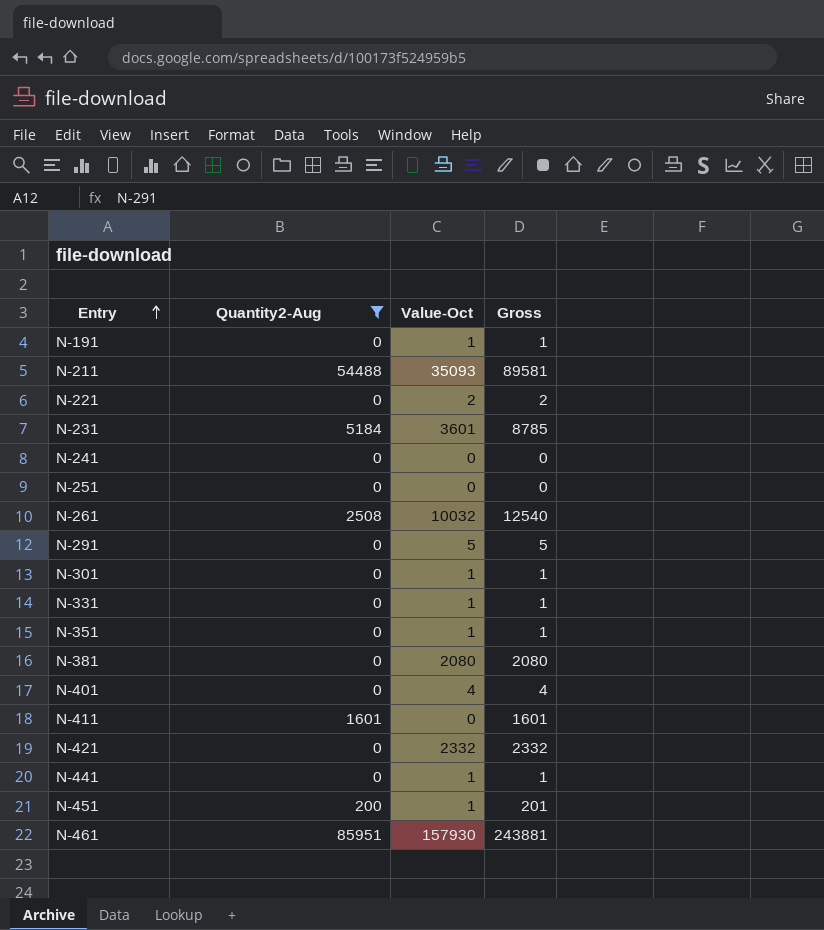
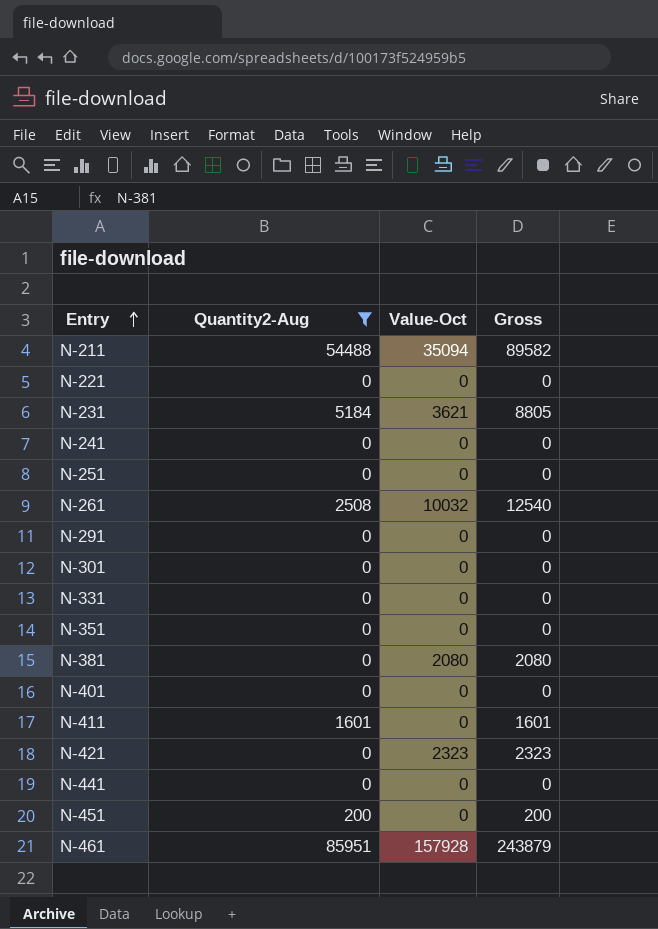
row N-191: 0 | 1 | 1 -> none
N-211 | Value-Oct: 35093 -> 35094
N-211 | Gross: 89581 -> 89582
N-221 | Value-Oct: 2 -> 0
N-221 | Gross: 2 -> 0
N-231 | Value-Oct: 3601 -> 3621
N-231 | Gross: 8785 -> 8805
N-291 | Value-Oct: 5 -> 0
N-291 | Gross: 5 -> 0
N-301 | Value-Oct: 1 -> 0
N-301 | Gross: 1 -> 0
N-331 | Value-Oct: 1 -> 0
N-331 | Gross: 1 -> 0
N-351 | Value-Oct: 1 -> 0
N-351 | Gross: 1 -> 0
N-401 | Value-Oct: 4 -> 0
N-401 | Gross: 4 -> 0
N-421 | Value-Oct: 2332 -> 2323
N-421 | Gross: 2332 -> 2323
N-441 | Value-Oct: 1 -> 0
N-441 | Gross: 1 -> 0
N-451 | Value-Oct: 1 -> 0
N-451 | Gross: 201 -> 200
N-461 | Value-Oct: 157930 -> 157928
N-461 | Gross: 243881 -> 243879

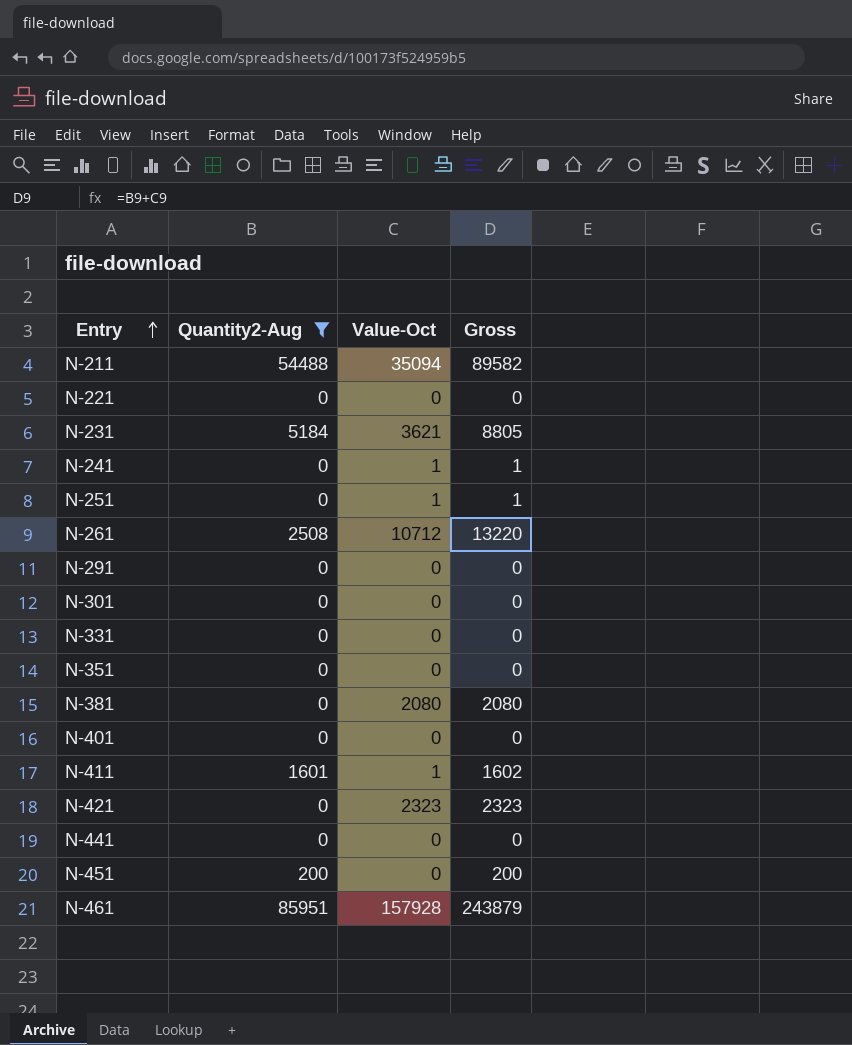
N-241 | Value-Oct: 0 -> 1
N-241 | Gross: 0 -> 1
N-251 | Value-Oct: 0 -> 1
N-251 | Gross: 0 -> 1
N-261 | Value-Oct: 10032 -> 10712
N-261 | Gross: 12540 -> 13220
N-411 | Value-Oct: 0 -> 1
N-411 | Gross: 1601 -> 1602

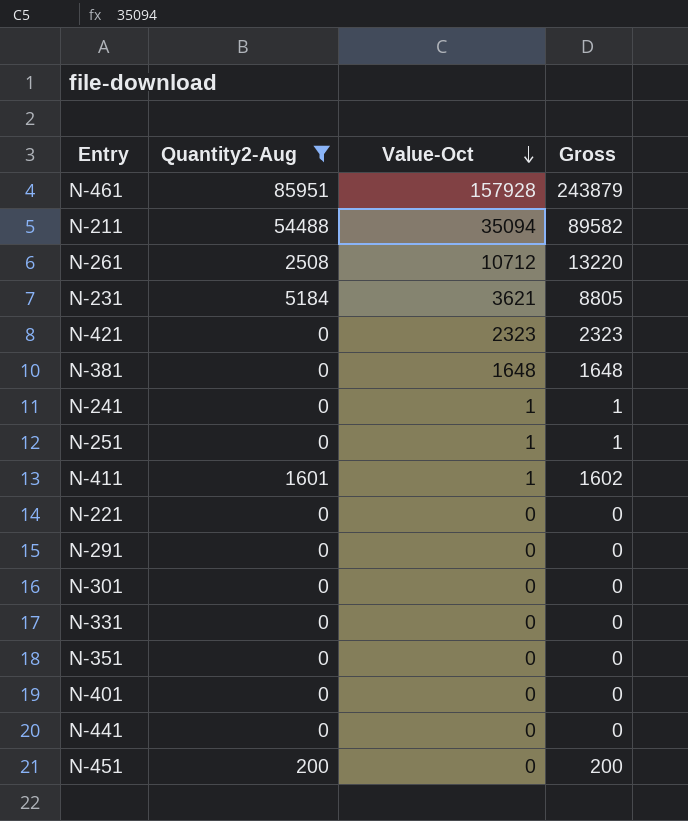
row order: Entry ascending -> Value-Oct descending
N-381 | Value-Oct: 2080 -> 1648
N-381 | Gross: 2080 -> 1648

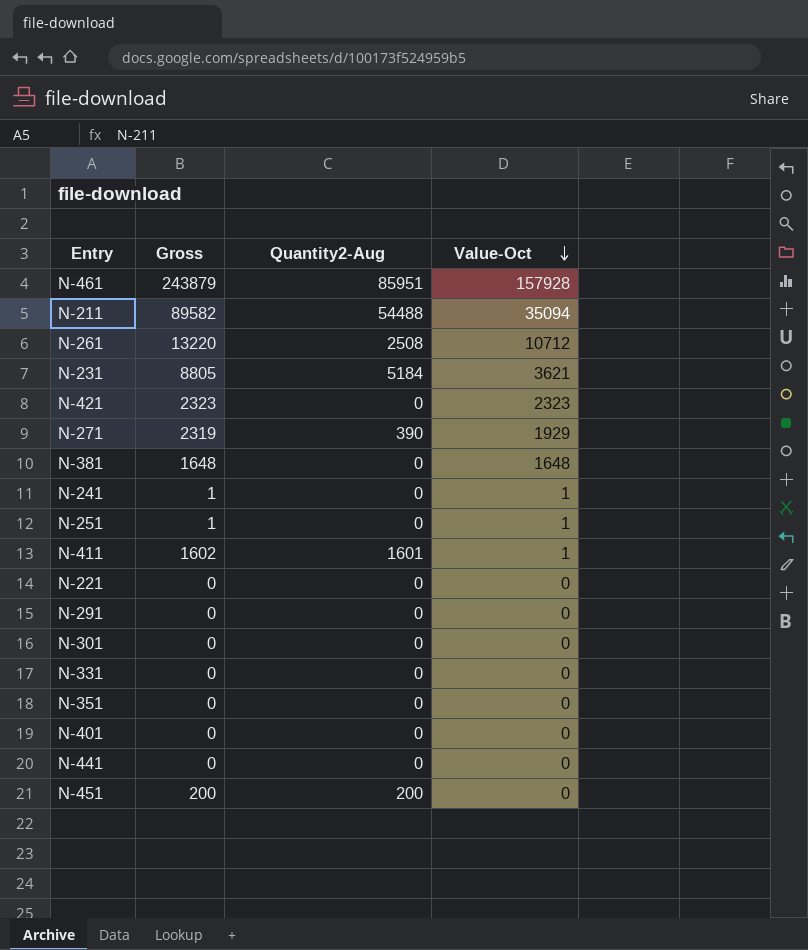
filter: Quantity2-Aug != 390 -> none
column Gross | position: 4 -> 2

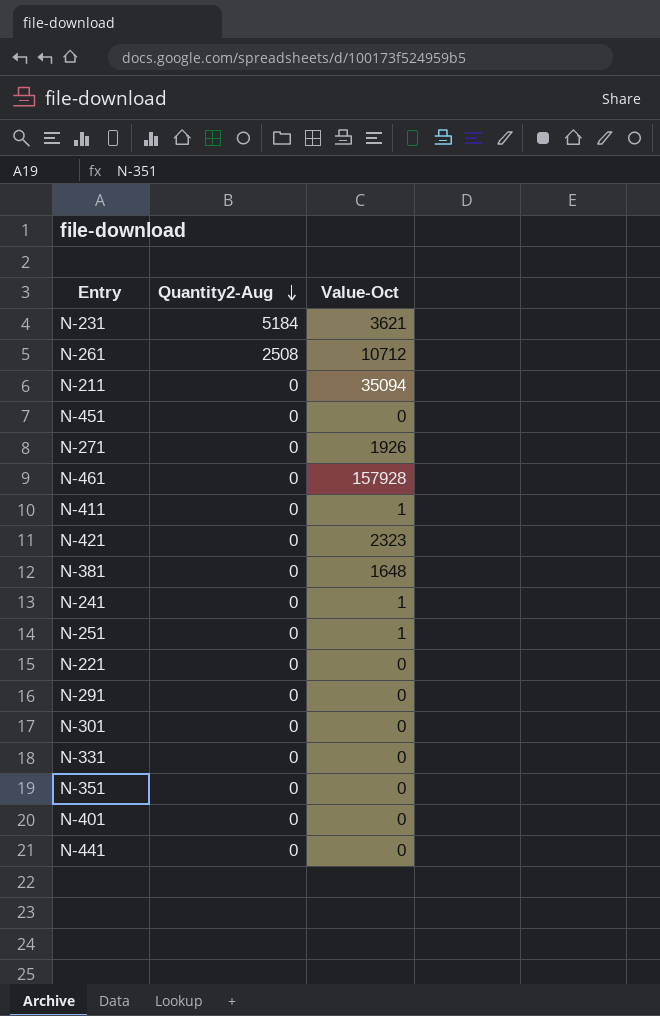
row order: Value-Oct descending -> Quantity2-Aug descending
column Gross | formula: [Quantity2-Aug] + [Value-Oct] -> none
N-211 | Quantity2-Aug: 54488 -> 0
N-451 | Quantity2-Aug: 200 -> 0
N-271 | Quantity2-Aug: 390 -> 0
N-271 | Value-Oct: 1929 -> 1926
N-461 | Quantity2-Aug: 85951 -> 0
N-411 | Quantity2-Aug: 1601 -> 0

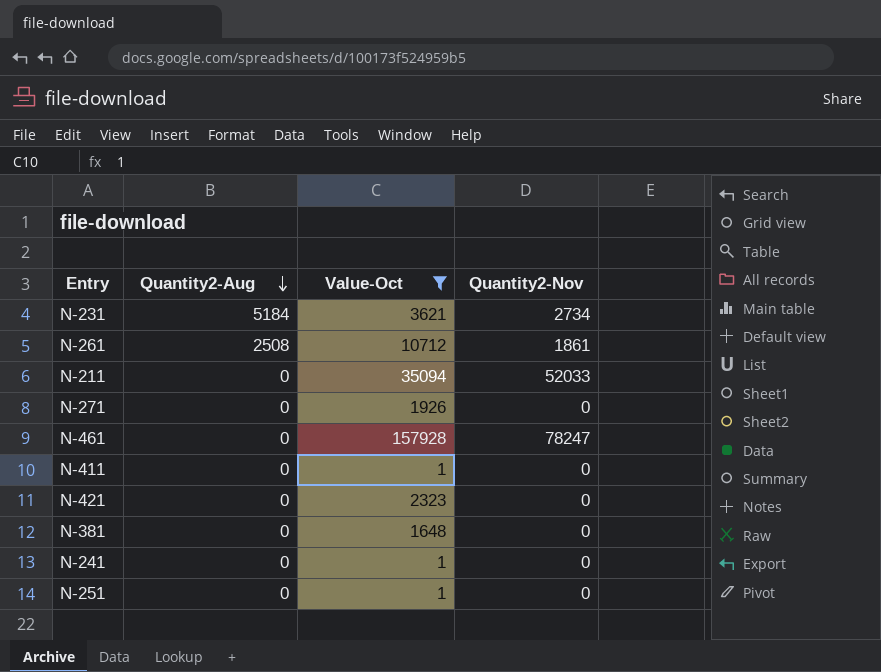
filter: none -> Value-Oct != 0
column Quantity2-Nov | position: none -> 4

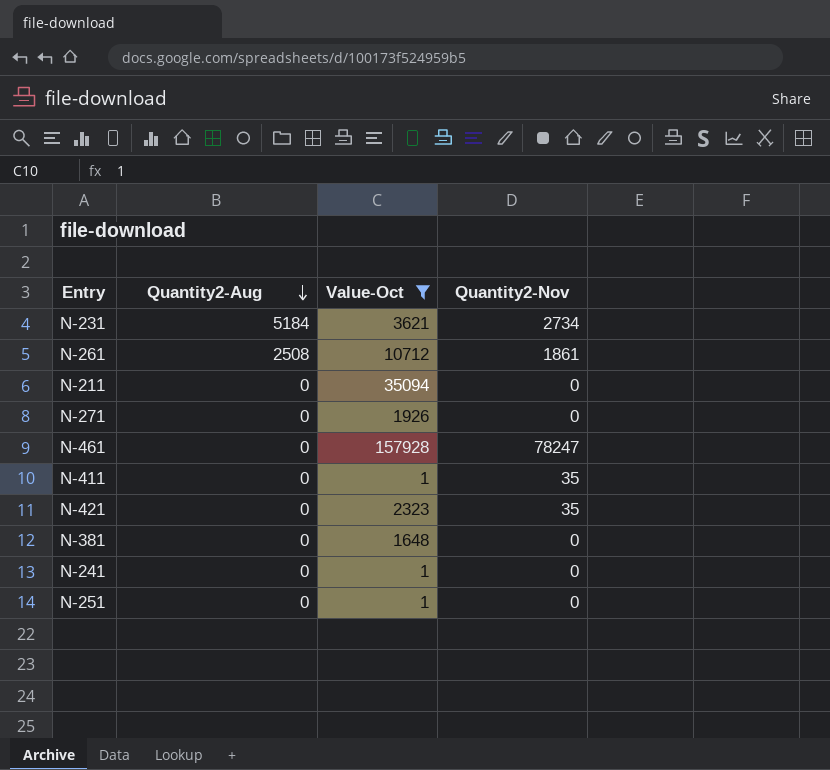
N-211 | Quantity2-Nov: 52033 -> 0
N-411 | Quantity2-Nov: 0 -> 35
N-421 | Quantity2-Nov: 0 -> 35

